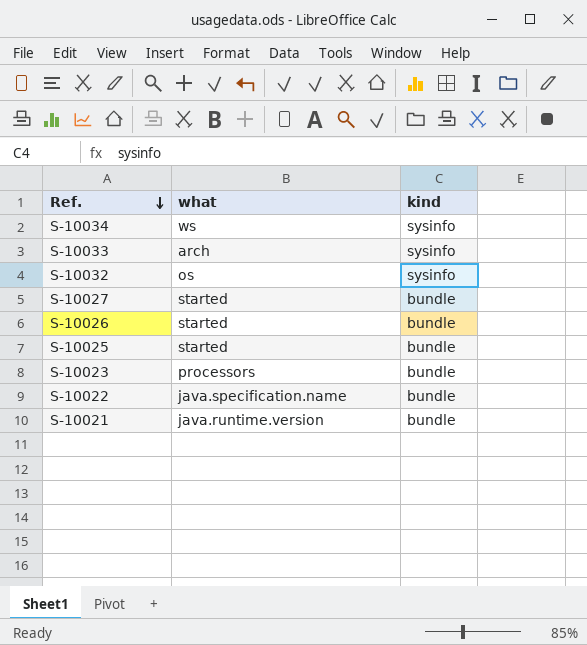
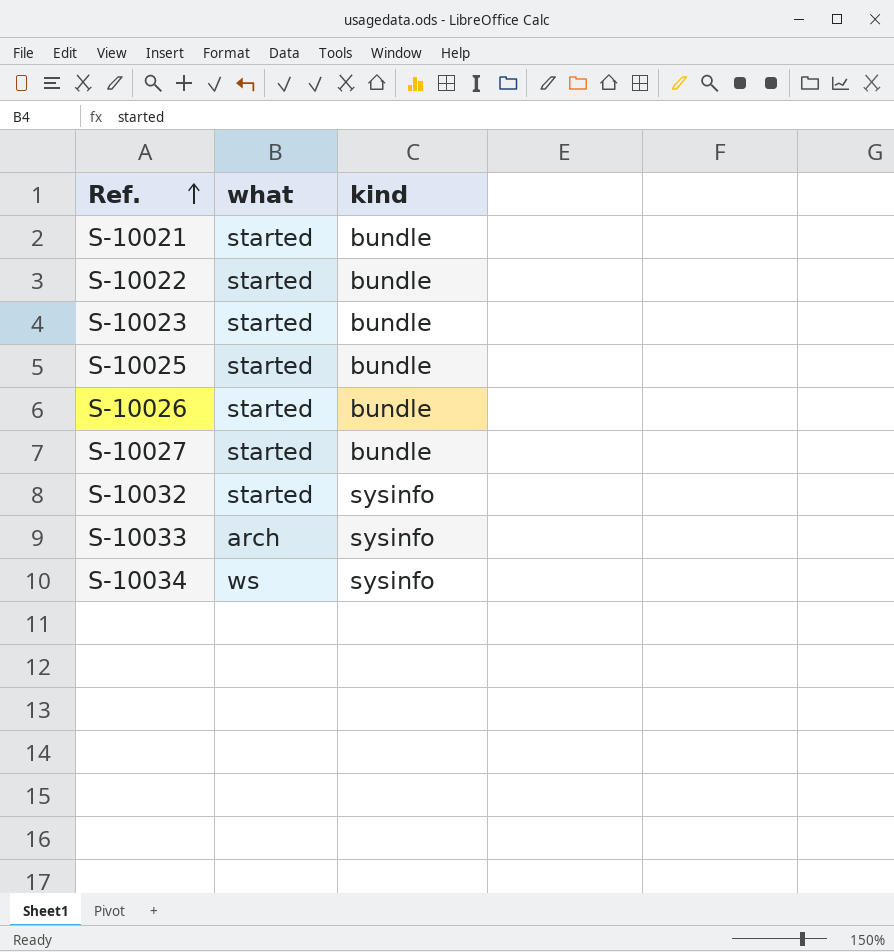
row order: Ref. descending -> Ref. ascending
S-10021 | what: java.runtime.version -> started
S-10022 | what: java.specification.name -> started
S-10023 | what: processors -> started
S-10032 | what: os -> started

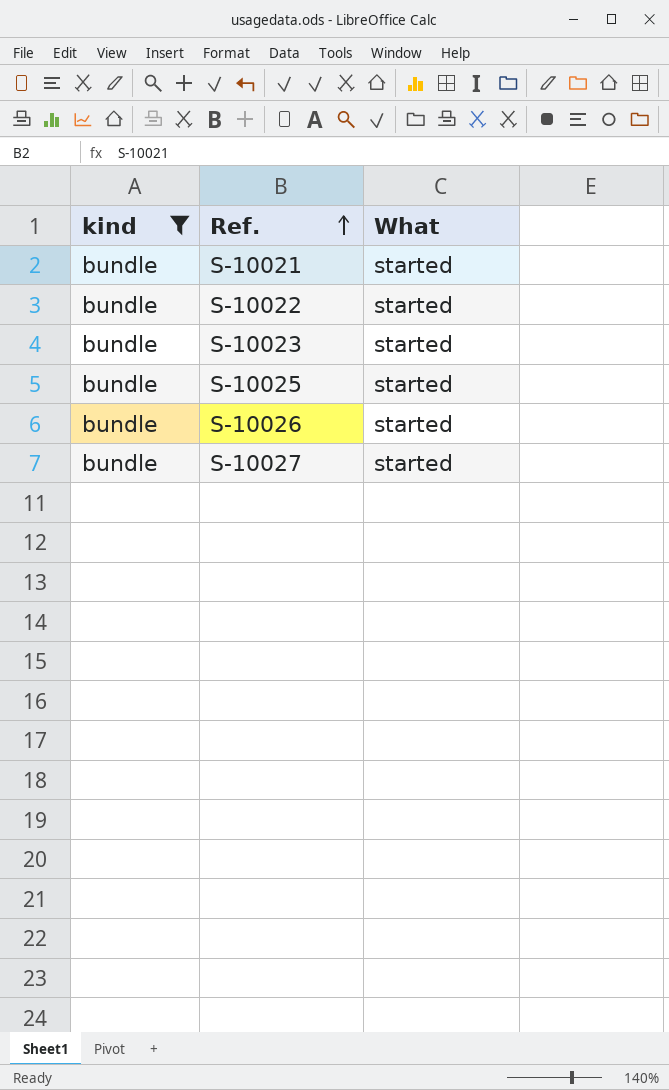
filter: none -> kind = bundle
column kind | position: 3 -> 1
column name: what -> What

